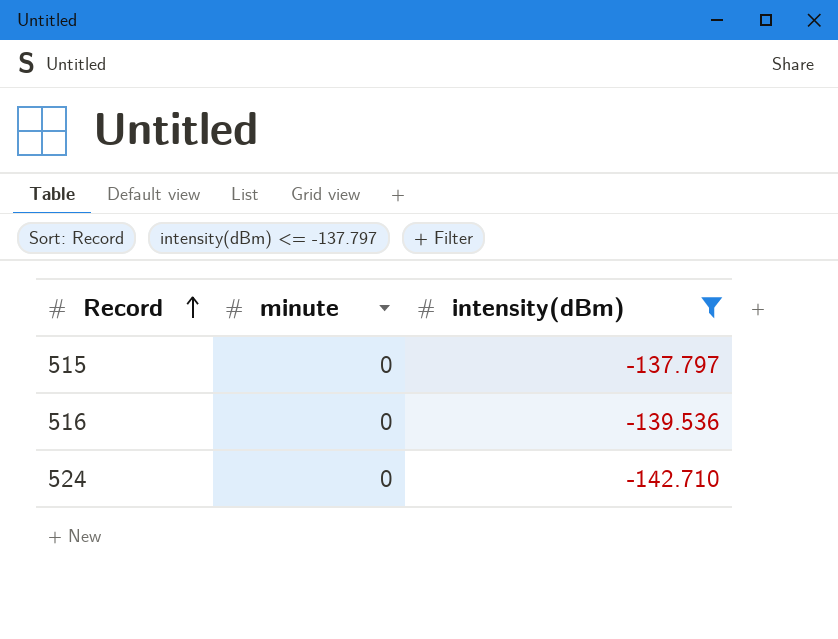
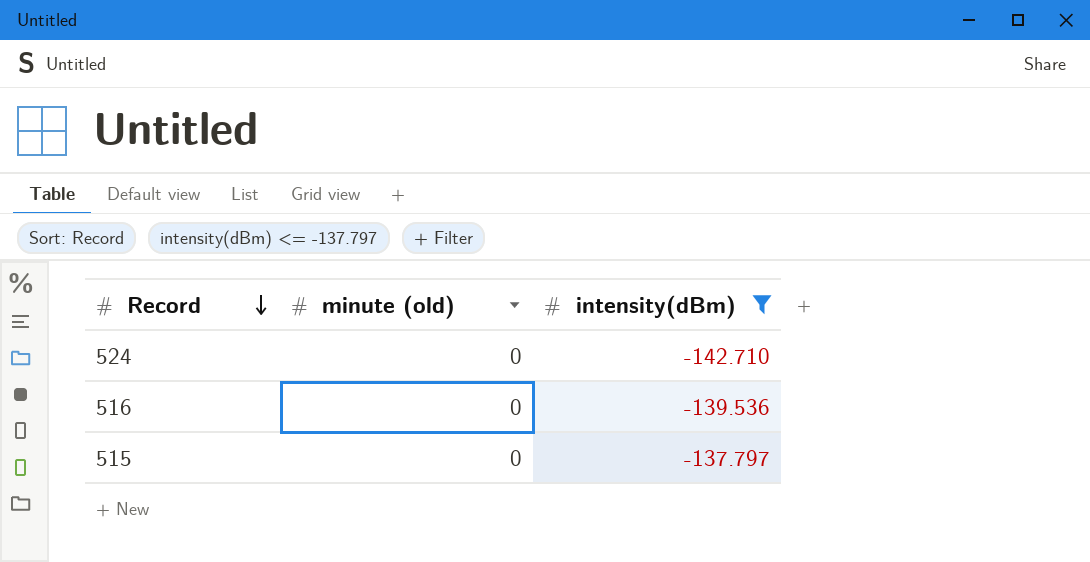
row order: Record ascending -> Record descending
column name: minute -> minute (old)

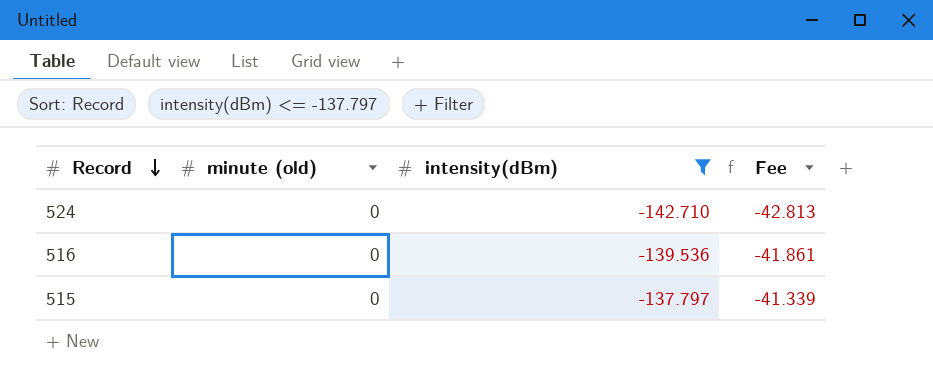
column Fee | formula: none -> [intensity(dBm)] * 0.3

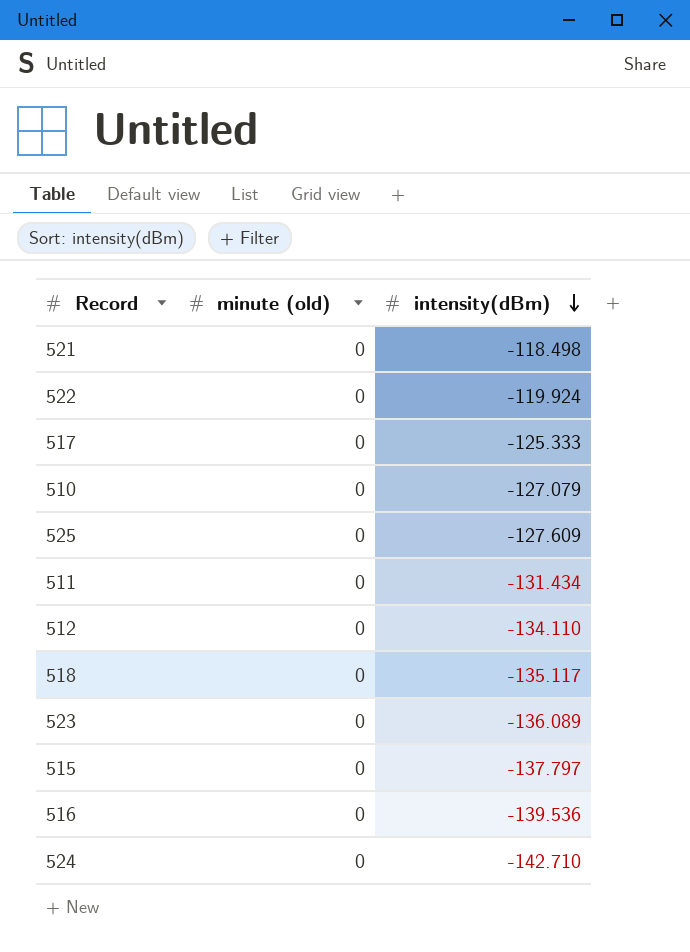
filter: intensity(dBm) <= -137.797 -> none
row order: Record descending -> intensity(dBm) descending
column Fee | formula: [intensity(dBm)] * 0.3 -> none

